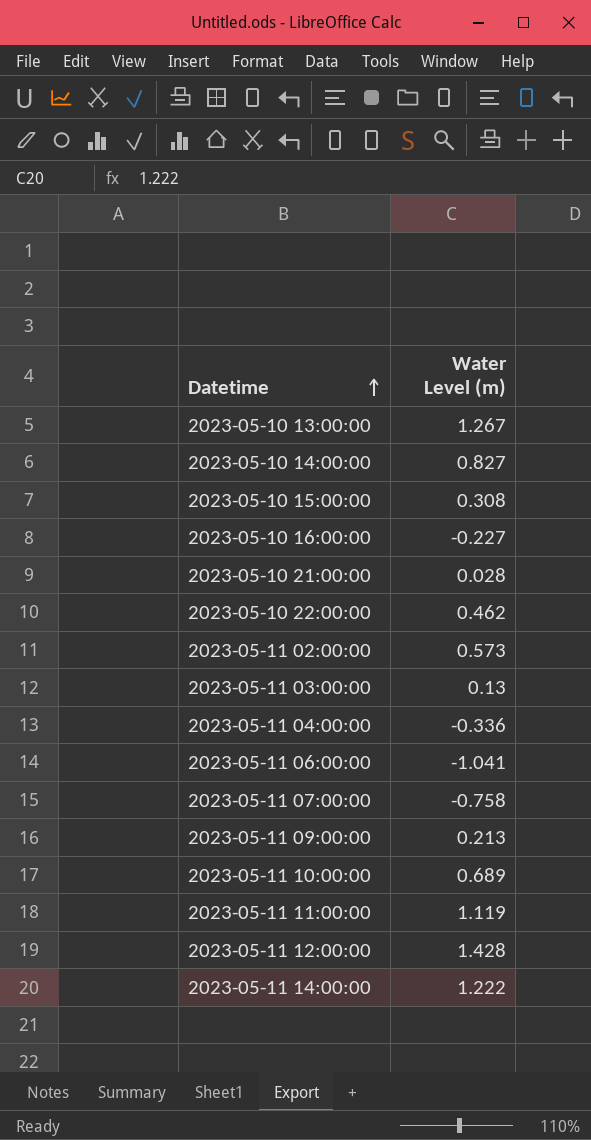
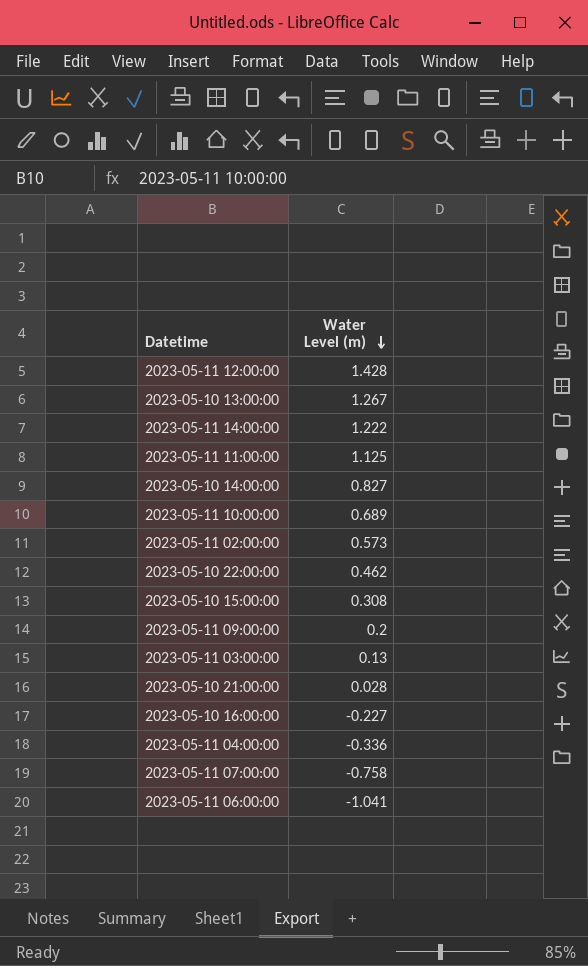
row order: Datetime ascending -> Water Level (m) descending
2023-05-11 11:00:00 | Water Level (m): 1.119 -> 1.125
2023-05-11 09:00:00 | Water Level (m): 0.213 -> 0.2

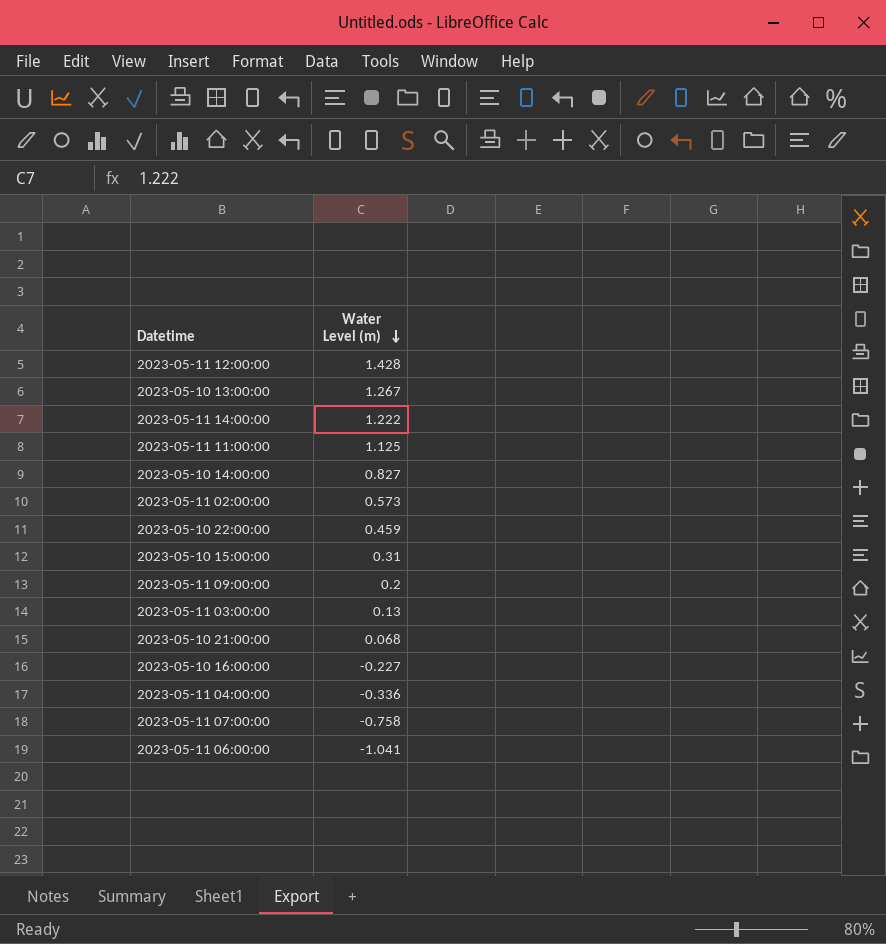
row 2023-05-11 10:00:00: 0.689 -> none
2023-05-10 22:00:00 | Water Level (m): 0.462 -> 0.459
2023-05-10 15:00:00 | Water Level (m): 0.308 -> 0.31
2023-05-10 21:00:00 | Water Level (m): 0.028 -> 0.068

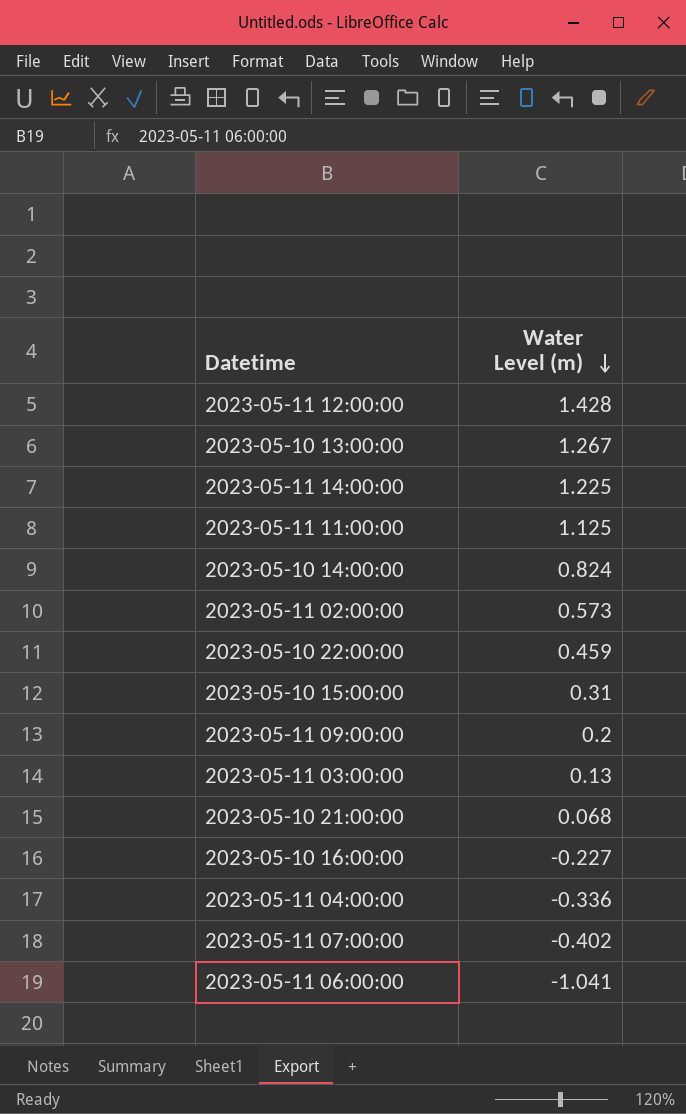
2023-05-11 14:00:00 | Water Level (m): 1.222 -> 1.225
2023-05-10 14:00:00 | Water Level (m): 0.827 -> 0.824
2023-05-11 07:00:00 | Water Level (m): -0.758 -> -0.402

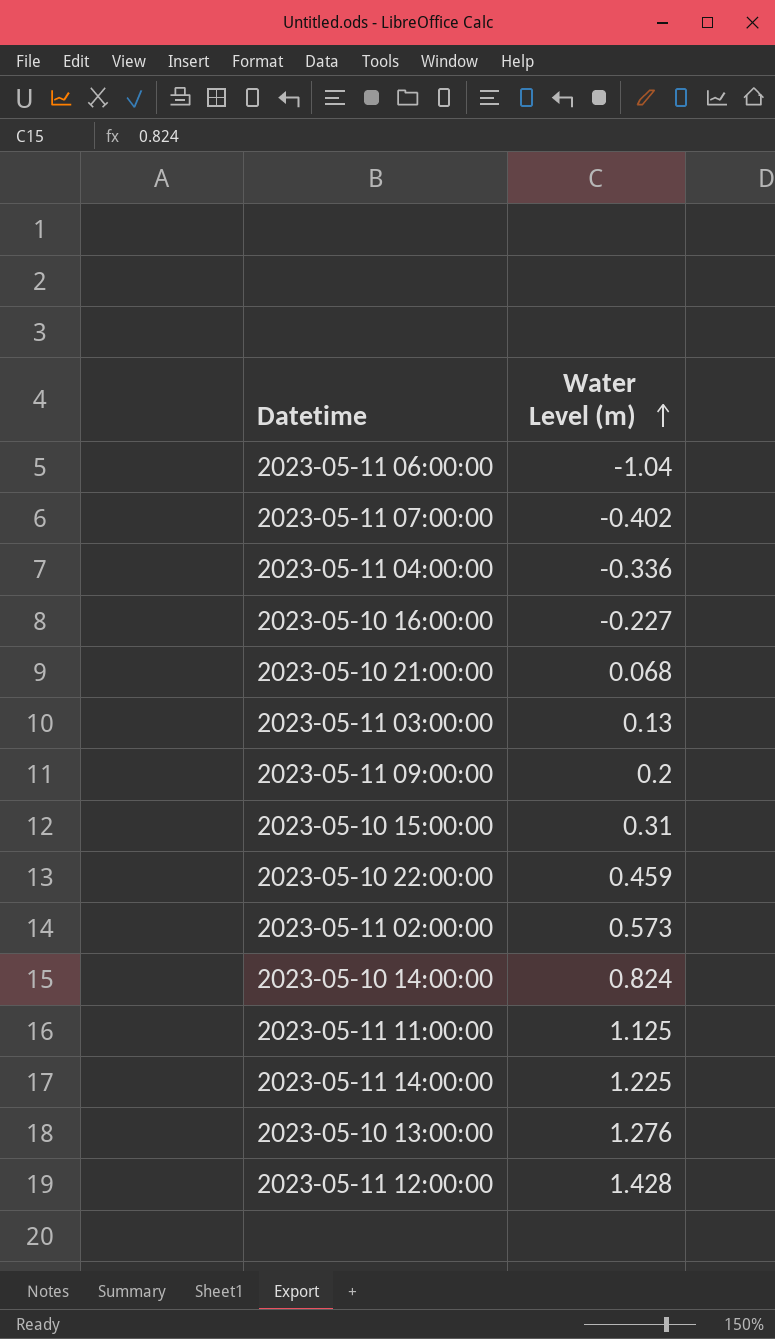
row order: Water Level (m) descending -> Water Level (m) ascending
2023-05-11 06:00:00 | Water Level (m): -1.041 -> -1.04
2023-05-10 13:00:00 | Water Level (m): 1.267 -> 1.276

